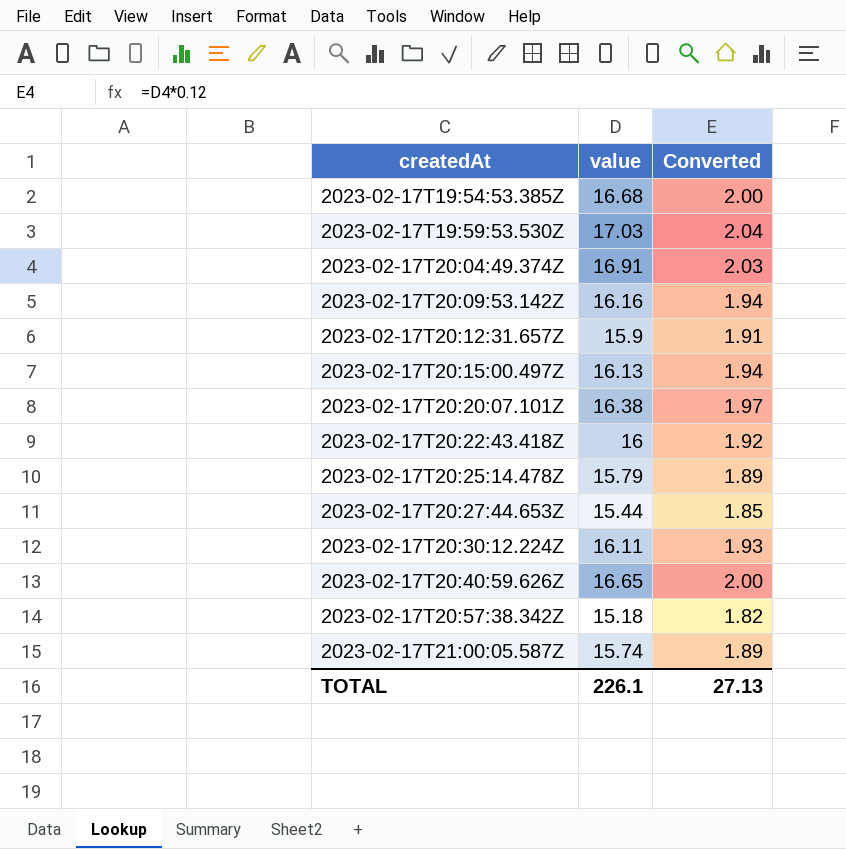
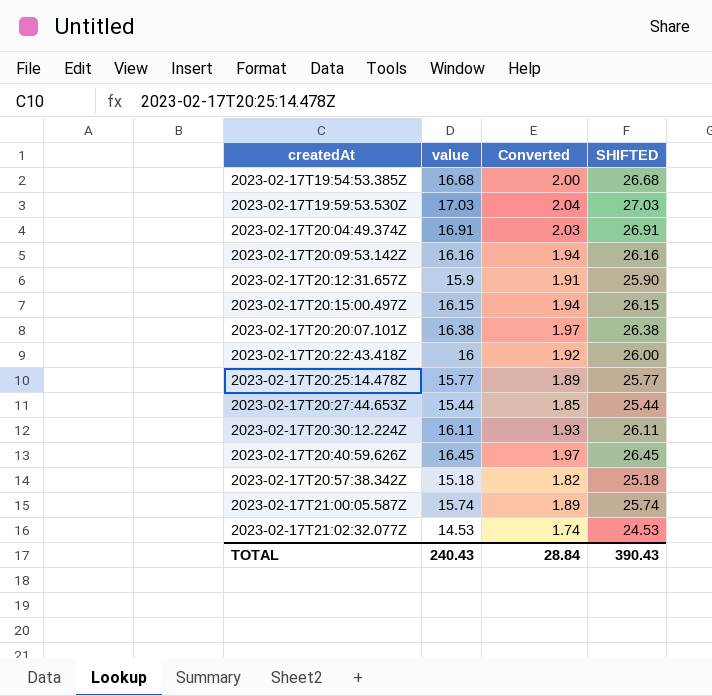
column SHIFTED | formula: none -> [value] + 10
2023-02-17T20:15:00.497Z | value: 16.13 -> 16.15
2023-02-17T20:25:14.478Z | value: 15.79 -> 15.77
2023-02-17T20:40:59.626Z | value: 16.65 -> 16.45
2023-02-17T20:40:59.626Z | Converted: 2.00 -> 1.97
row 2023-02-17T21:02:32.077Z: none -> 14.53 | 1.74 | 24.53
TOTAL | value: 226.1 -> 240.43
TOTAL | Converted: 27.13 -> 28.84

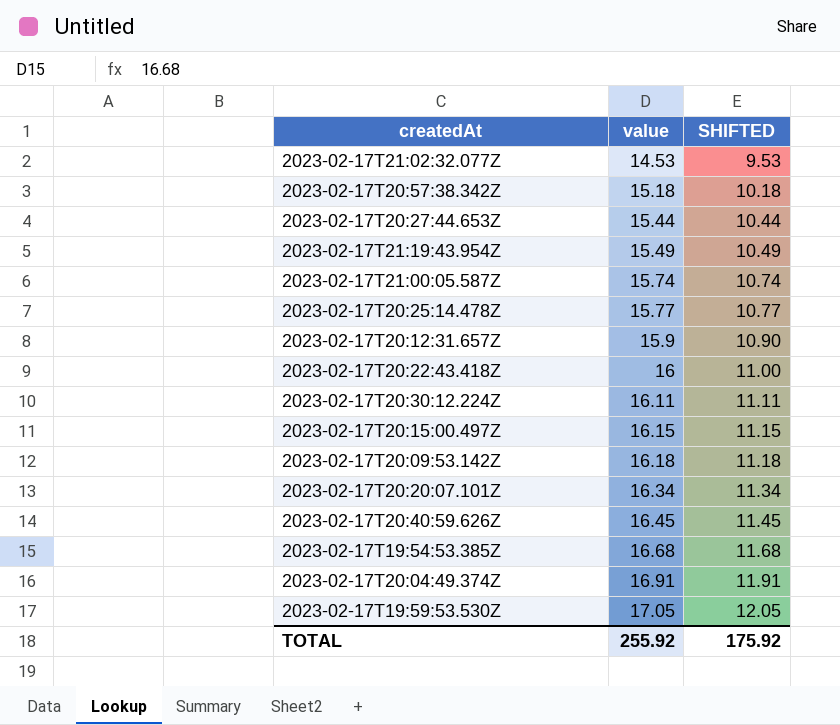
row order: createdAt ascending -> value ascending
column Converted | formula: [value] * 0.12 -> none
column SHIFTED | formula: [value] + 10 -> [value] - 5
row 2023-02-17T21:19:43.954Z: none -> 15.49 | 10.49
2023-02-17T20:09:53.142Z | value: 16.16 -> 16.18
2023-02-17T20:20:07.101Z | value: 16.38 -> 16.34
2023-02-17T19:59:53.530Z | value: 17.03 -> 17.05
TOTAL | value: 240.43 -> 255.92
TOTAL | SHIFTED: 390.43 -> 175.92

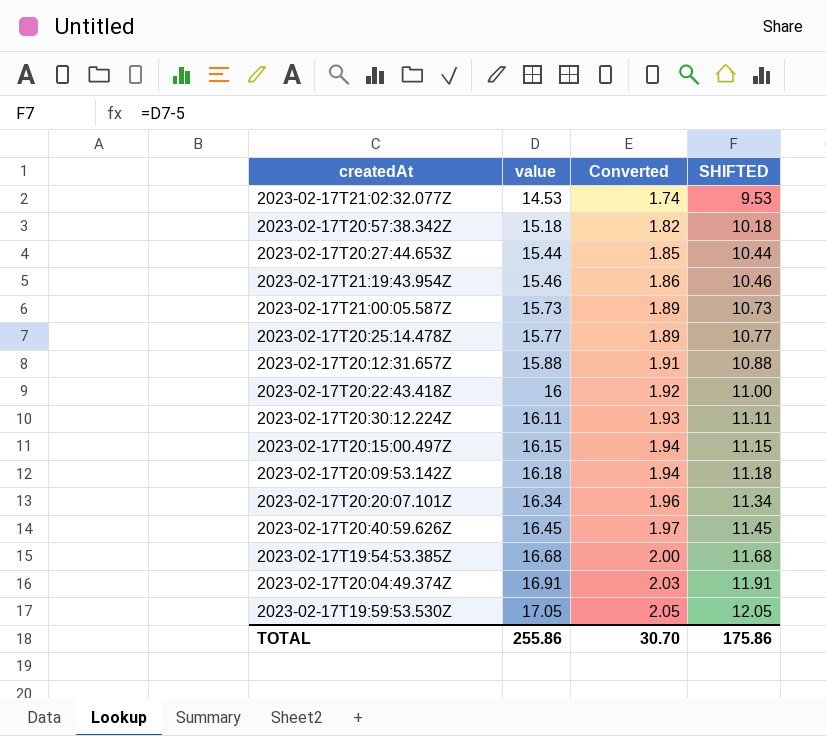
column Converted | formula: none -> [value] * 0.12
2023-02-17T21:19:43.954Z | value: 15.49 -> 15.46
2023-02-17T21:19:43.954Z | SHIFTED: 10.49 -> 10.46
2023-02-17T21:00:05.587Z | value: 15.74 -> 15.73
2023-02-17T21:00:05.587Z | SHIFTED: 10.74 -> 10.73
2023-02-17T20:12:31.657Z | value: 15.9 -> 15.88
2023-02-17T20:12:31.657Z | SHIFTED: 10.90 -> 10.88
TOTAL | value: 255.92 -> 255.86
TOTAL | SHIFTED: 175.92 -> 175.86

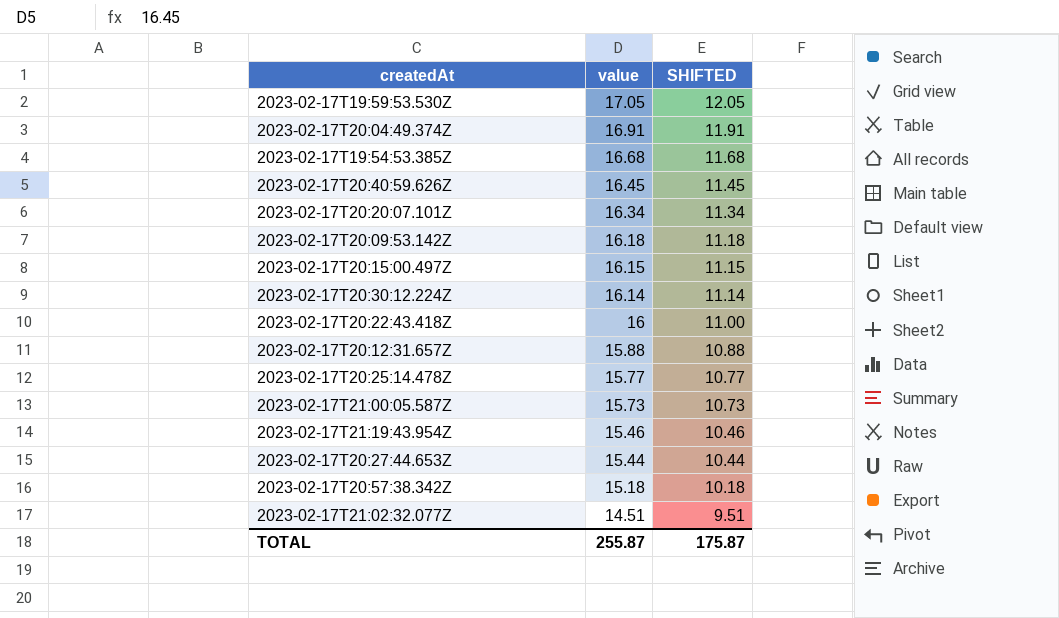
row order: value ascending -> value descending
column Converted | formula: [value] * 0.12 -> none
2023-02-17T20:30:12.224Z | value: 16.11 -> 16.14
2023-02-17T20:30:12.224Z | SHIFTED: 11.11 -> 11.14
2023-02-17T21:02:32.077Z | value: 14.53 -> 14.51
2023-02-17T21:02:32.077Z | SHIFTED: 9.53 -> 9.51
TOTAL | value: 255.86 -> 255.87
TOTAL | SHIFTED: 175.86 -> 175.87

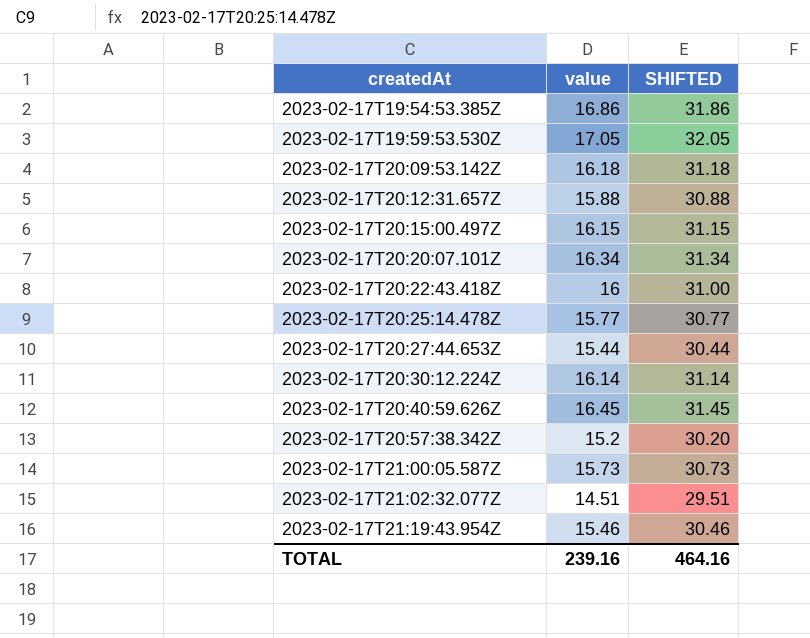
row order: value descending -> createdAt ascending
column SHIFTED | formula: [value] - 5 -> [value] + 15
row 2023-02-17T20:04:49.374Z: 16.91 | 11.91 -> none
2023-02-17T19:54:53.385Z | value: 16.68 -> 16.86
2023-02-17T20:57:38.342Z | value: 15.18 -> 15.2
TOTAL | value: 255.87 -> 239.16
TOTAL | SHIFTED: 175.87 -> 464.16

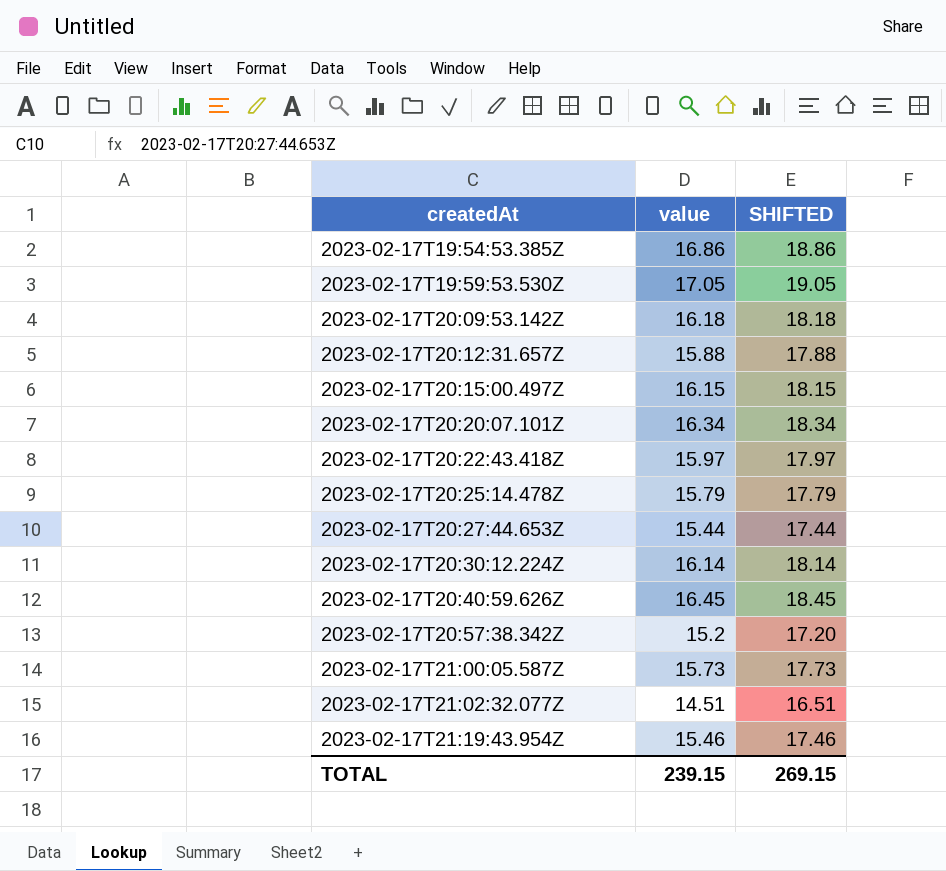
column SHIFTED | formula: [value] + 15 -> [value] + 2
2023-02-17T20:22:43.418Z | value: 16 -> 15.97
2023-02-17T20:25:14.478Z | value: 15.77 -> 15.79
TOTAL | value: 239.16 -> 239.15
TOTAL | SHIFTED: 464.16 -> 269.15

